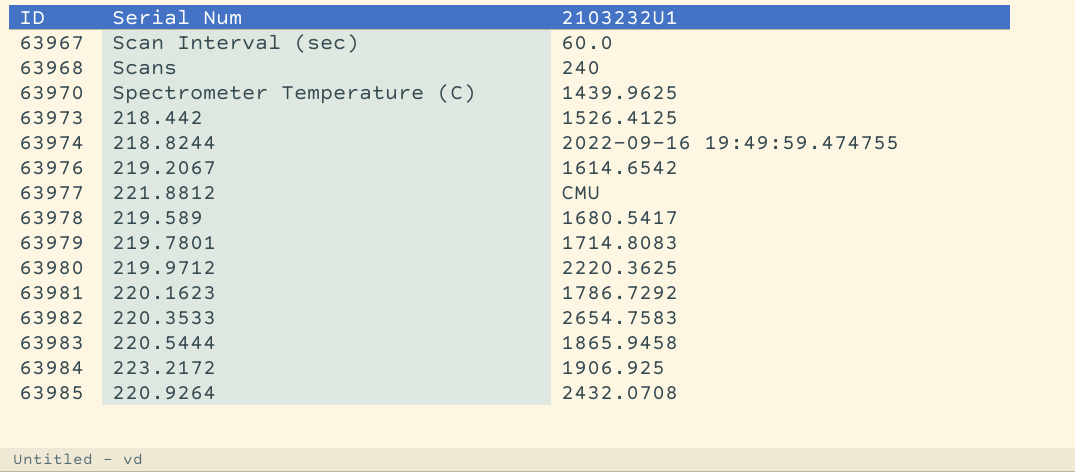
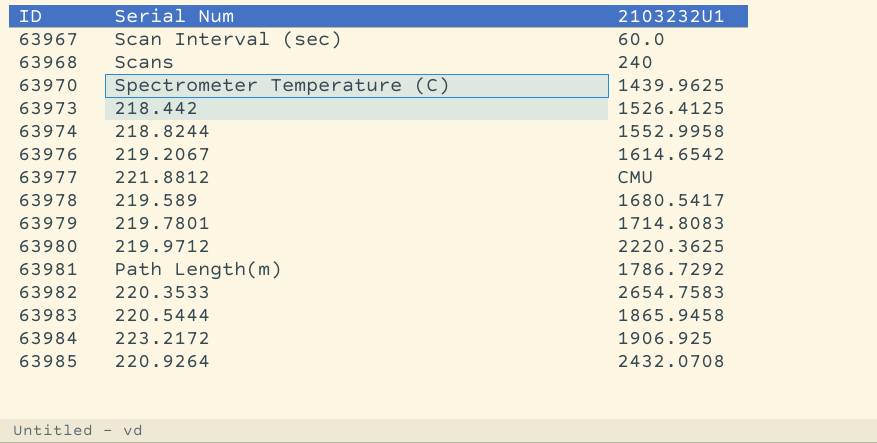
63974 | 2103232U1: 2022-09-16 19:49:59.474755 -> 1552.9958
63981 | Serial Num: 220.1623 -> Path Length(m)

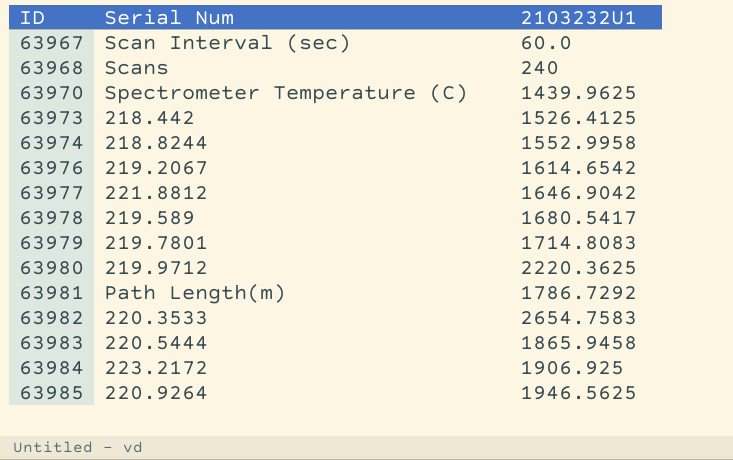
63977 | 2103232U1: CMU -> 1646.9042
63985 | 2103232U1: 2432.0708 -> 1946.5625

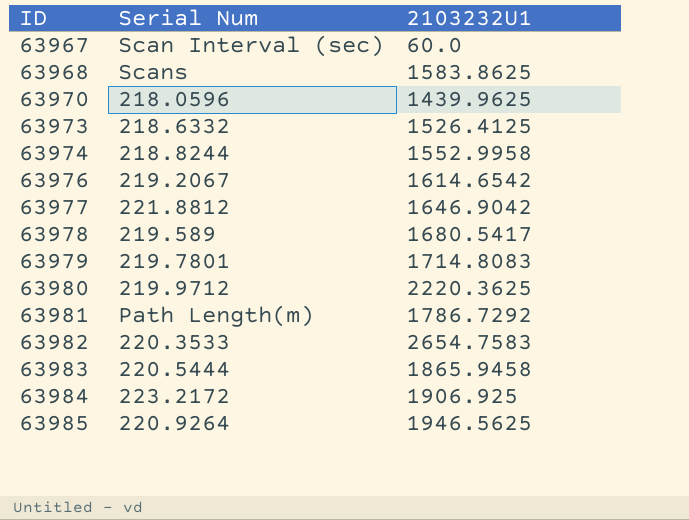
63968 | 2103232U1: 240 -> 1583.8625
63970 | Serial Num: Spectrometer Temperature (C) -> 218.0596
63973 | Serial Num: 218.442 -> 218.6332

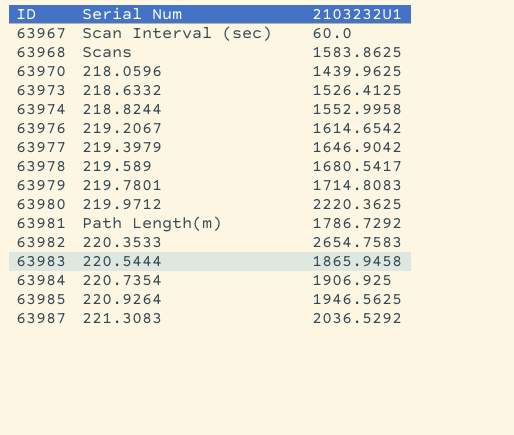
63977 | Serial Num: 221.8812 -> 219.3979
63984 | Serial Num: 223.2172 -> 220.7354
row 63987: none -> 221.3083 | 2036.5292

